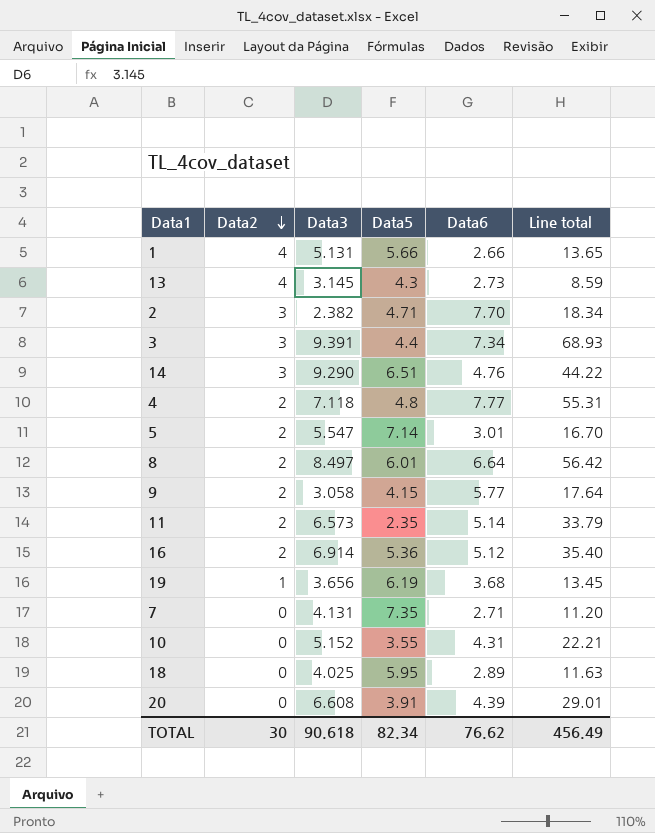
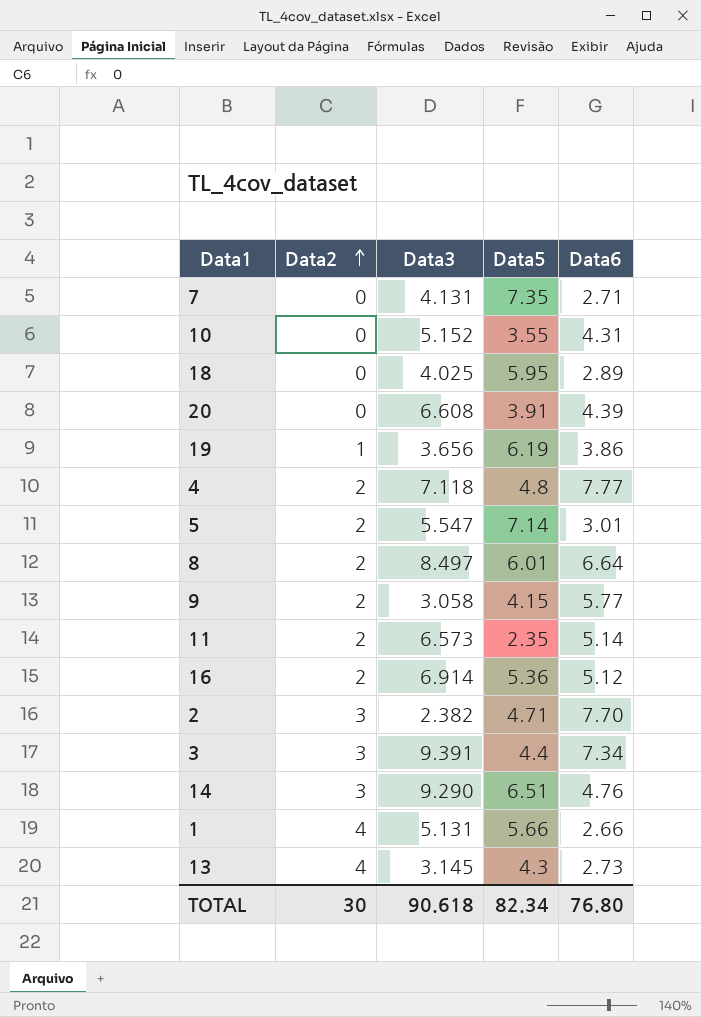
row order: Data2 descending -> Data2 ascending
column Line total | formula: [Data3] * [Data6] -> none
19 | Data6: 3.68 -> 3.86
TOTAL | Data6: 76.62 -> 76.80

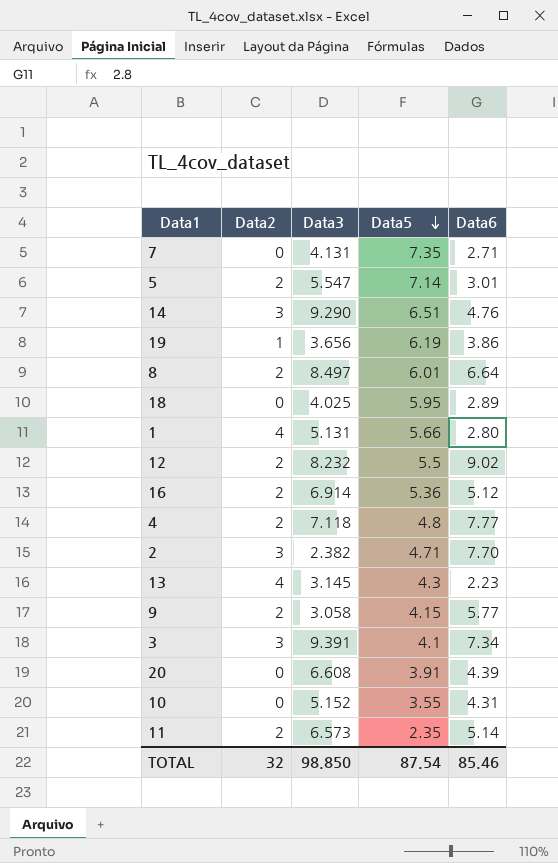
row order: Data2 ascending -> Data5 descending
1 | Data6: 2.66 -> 2.80
row 12: none -> 2 | 8.232 | 5.5 | 9.02
13 | Data6: 2.73 -> 2.23
3 | Data5: 4.4 -> 4.1
TOTAL | Data2: 30 -> 32
TOTAL | Data3: 90.618 -> 98.850
TOTAL | Data5: 82.34 -> 87.54
TOTAL | Data6: 76.80 -> 85.46

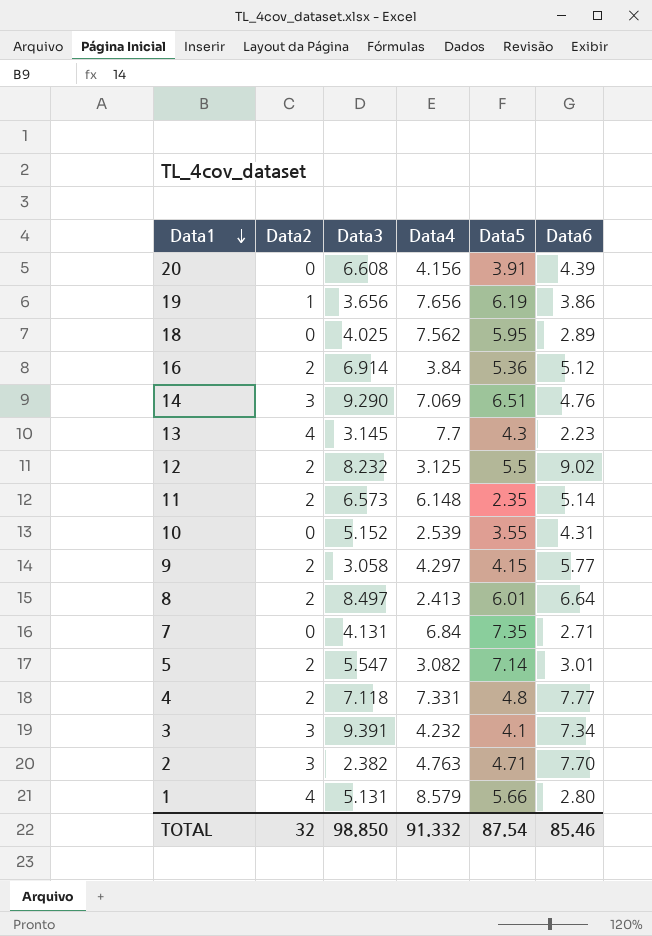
row order: Data5 descending -> Data1 descending
column Data4 | position: none -> 4

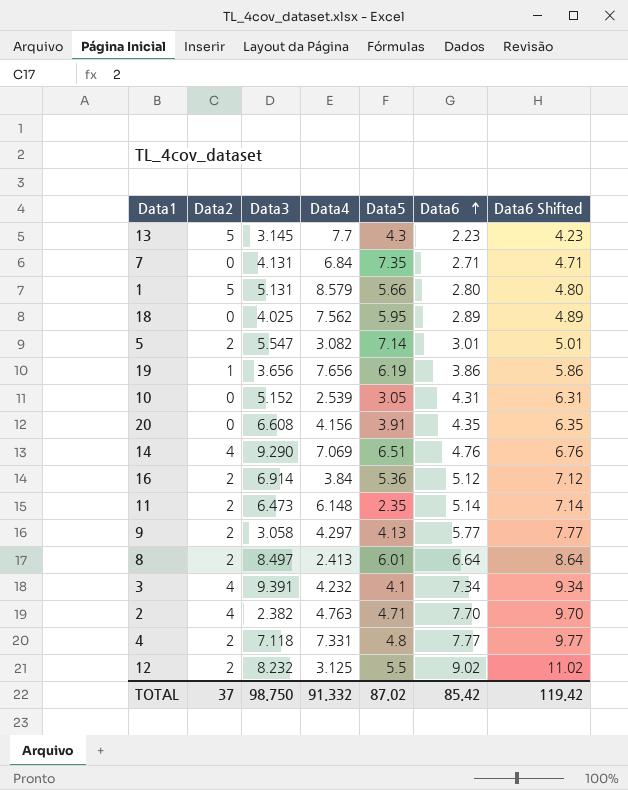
row order: Data1 descending -> Data6 ascending
column Data6 Shifted | formula: none -> [Data6] + 2
13 | Data2: 4 -> 5
1 | Data2: 4 -> 5
10 | Data5: 3.55 -> 3.05
20 | Data6: 4.39 -> 4.35
14 | Data2: 3 -> 4
11 | Data3: 6.573 -> 6.473
9 | Data5: 4.15 -> 4.13
3 | Data2: 3 -> 4
2 | Data2: 3 -> 4
TOTAL | Data2: 32 -> 37
TOTAL | Data3: 98.850 -> 98.750
TOTAL | Data5: 87.54 -> 87.02
TOTAL | Data6: 85.46 -> 85.42

